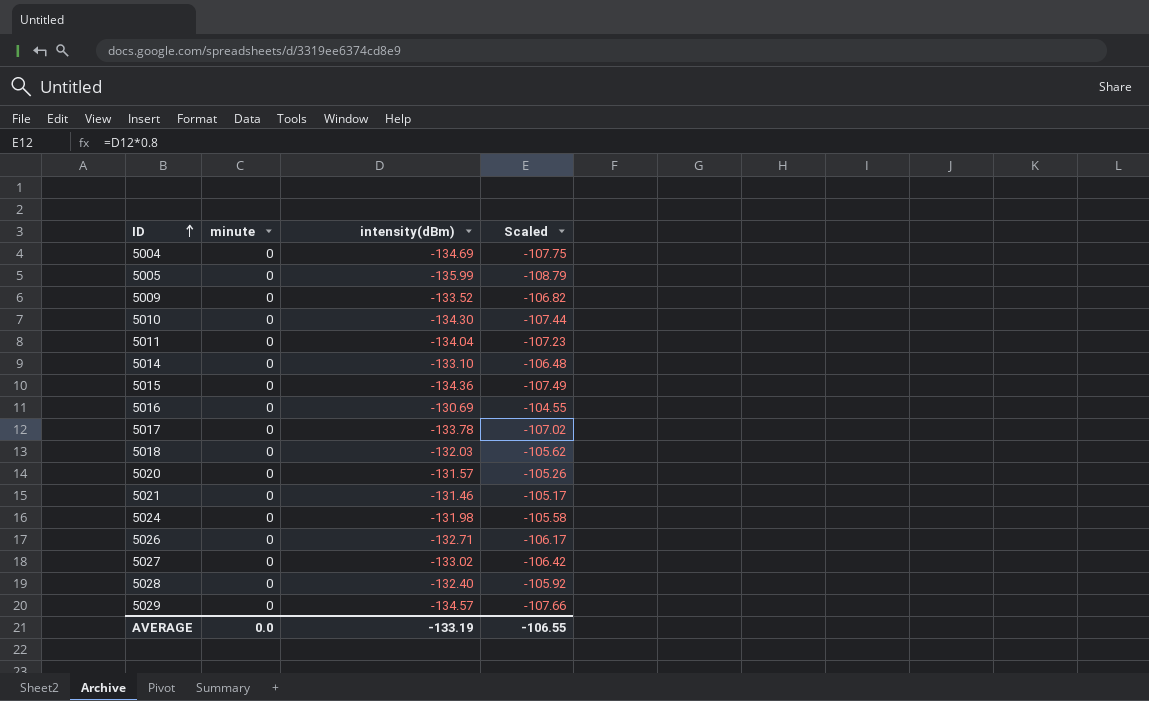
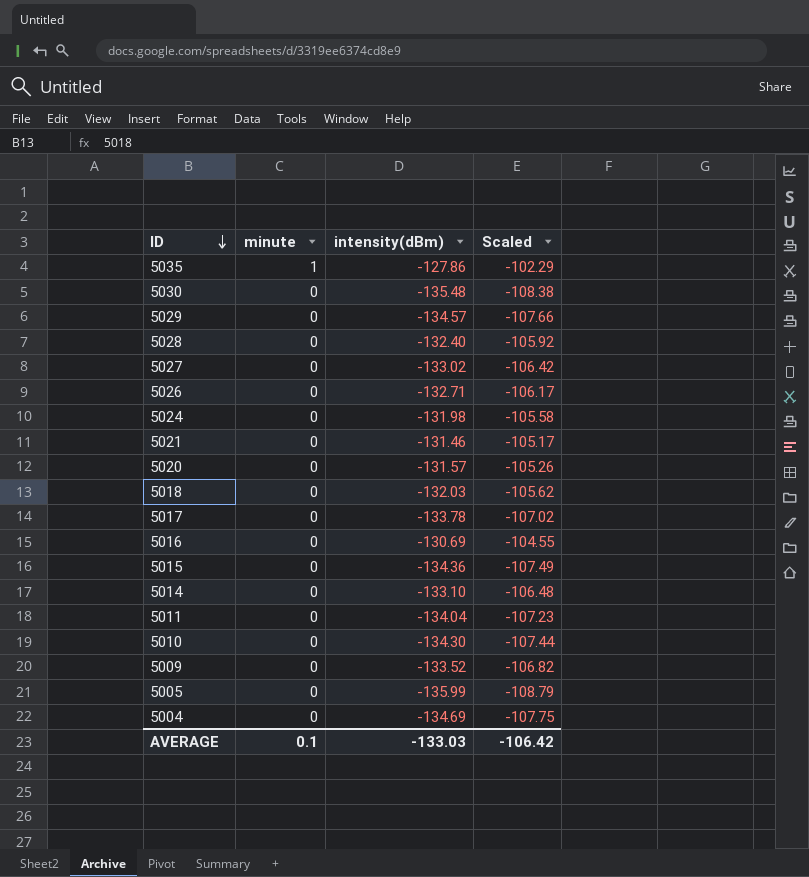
row order: ID ascending -> ID descending
row 5035: none -> 1 | -127.86 | -102.29
row 5030: none -> 0 | -135.48 | -108.38
AVERAGE | minute: 0.0 -> 0.1
AVERAGE | intensity(dBm): -133.19 -> -133.03
AVERAGE | Scaled: -106.55 -> -106.42

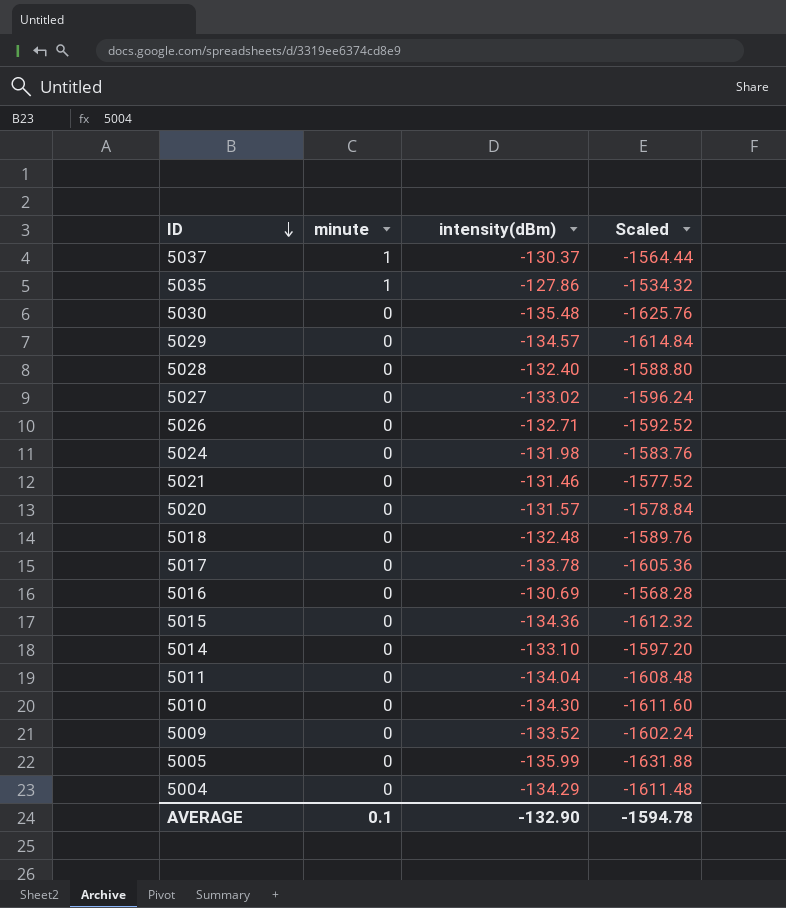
column Scaled | formula: [intensity(dBm)] * 0.8 -> [intensity(dBm)] * 12
row 5037: none -> 1 | -130.37 | -1564.44
5018 | intensity(dBm): -132.03 -> -132.48
5004 | intensity(dBm): -134.69 -> -134.29
AVERAGE | intensity(dBm): -133.03 -> -132.90
AVERAGE | Scaled: -106.42 -> -1594.78

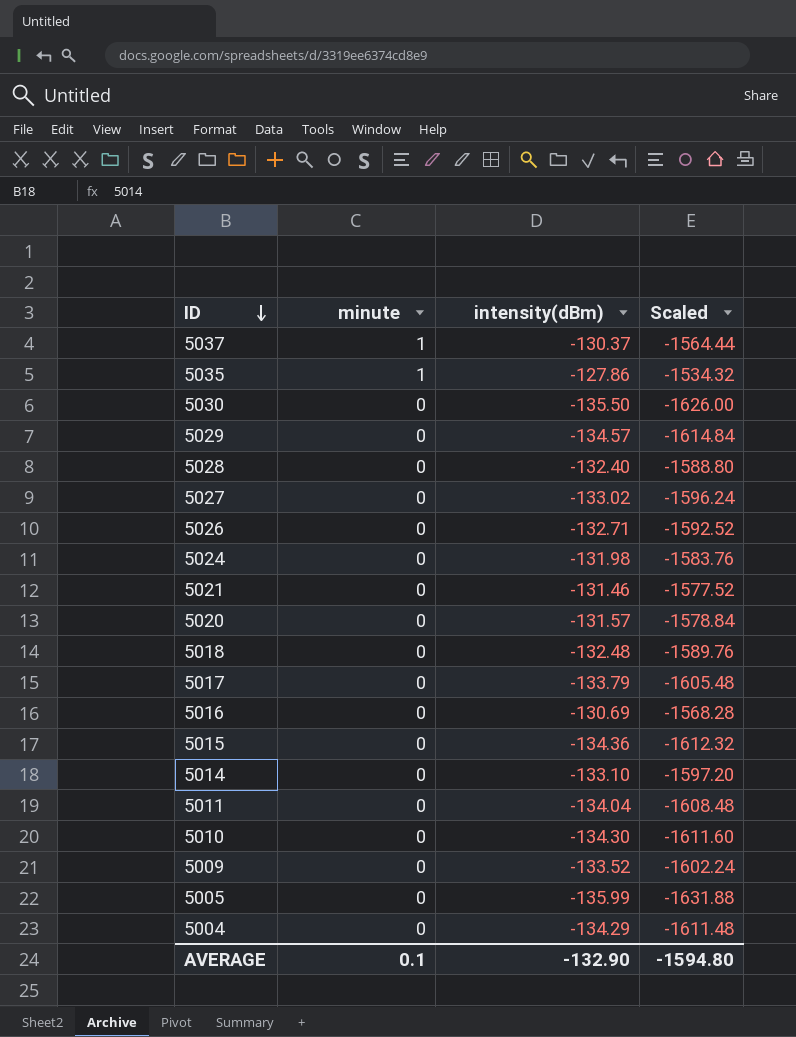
5030 | intensity(dBm): -135.48 -> -135.50
5030 | Scaled: -1625.76 -> -1626.00
5017 | intensity(dBm): -133.78 -> -133.79
5017 | Scaled: -1605.36 -> -1605.48
AVERAGE | Scaled: -1594.78 -> -1594.80

